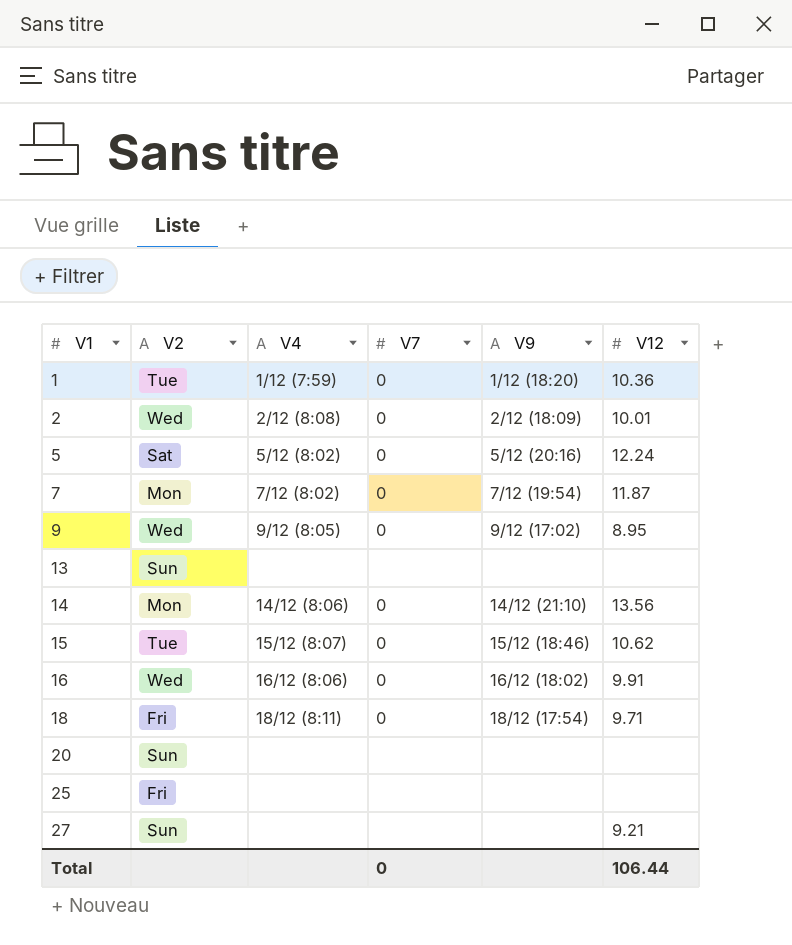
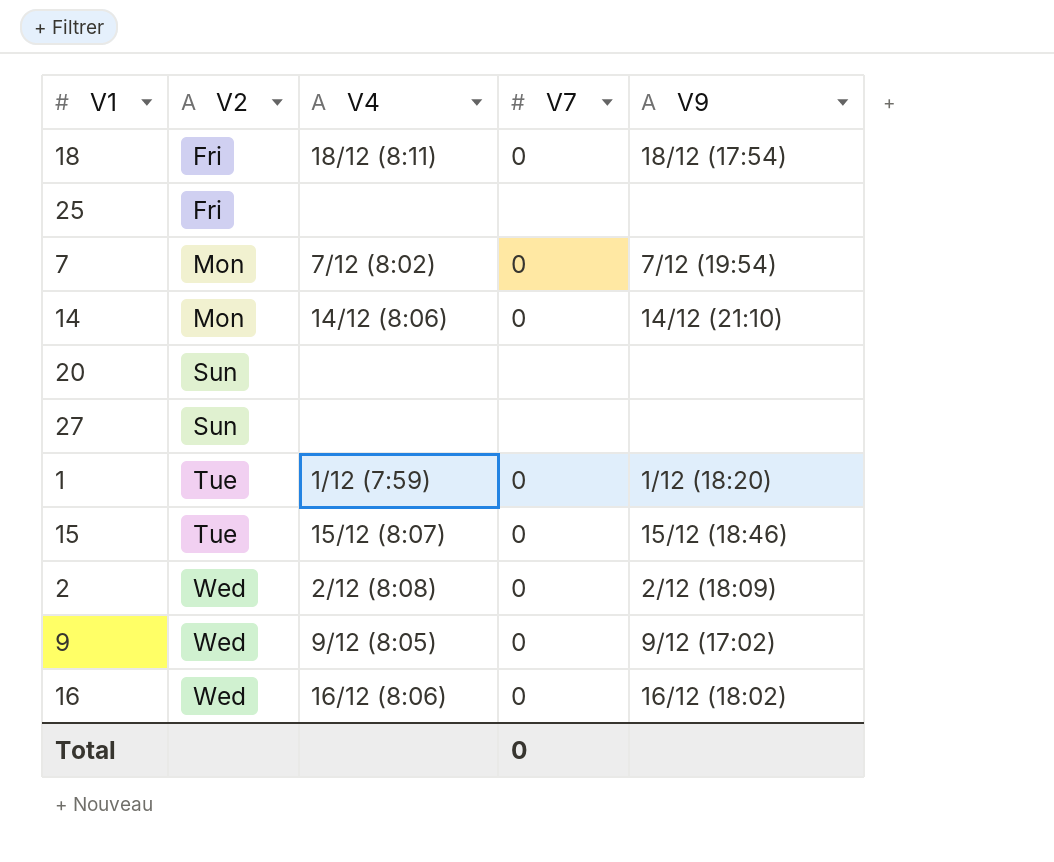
row order: V1 ascending -> V2 ascending
column V12 | position: 6 -> none
row 5: Sat | 5/12 (8:02) | 0 | 5/12 (20:16) | 12.24 -> none
row 13: Sun | none | none | none | none -> none

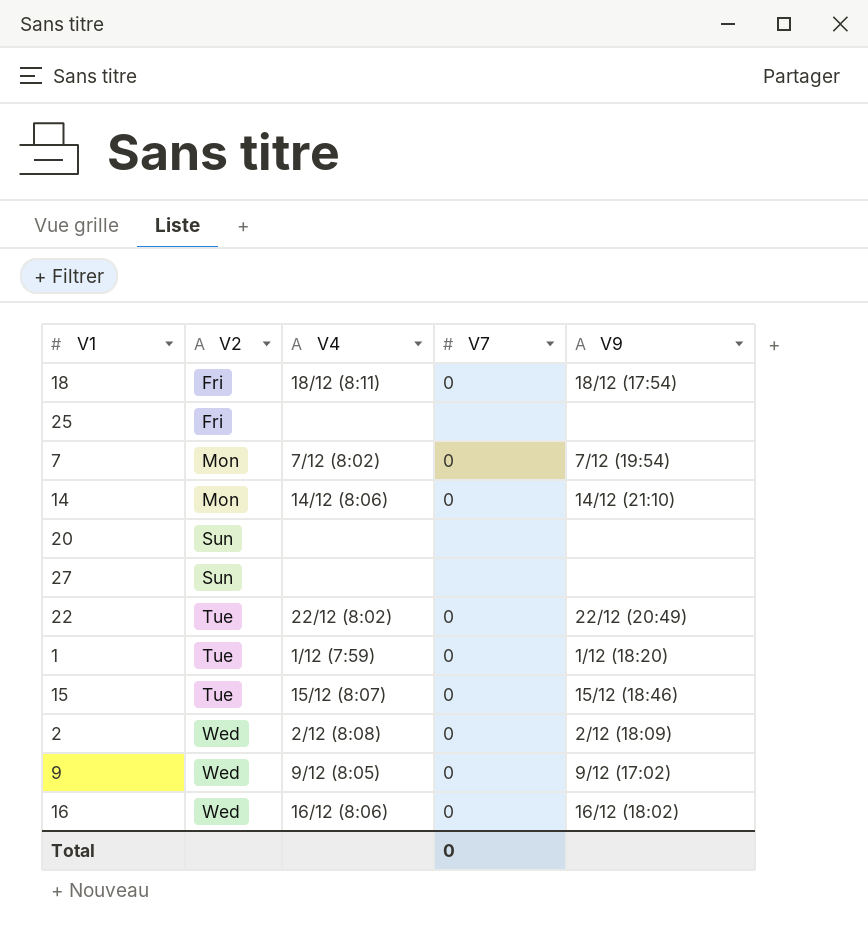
row 22: none -> Tue | 22/12 (8:02) | 0 | 22/12 (20:49)

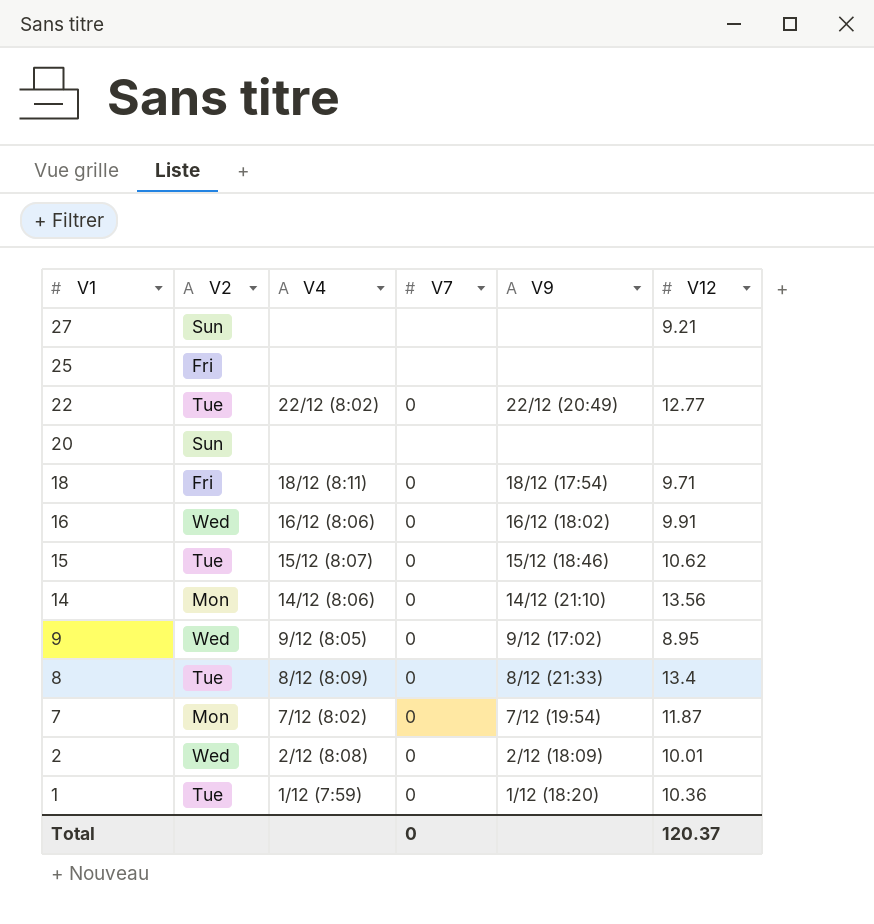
row order: V2 ascending -> V1 descending
column V12 | position: none -> 6
row 8: none -> Tue | 8/12 (8:09) | 0 | 8/12 (21:33) | 13.4

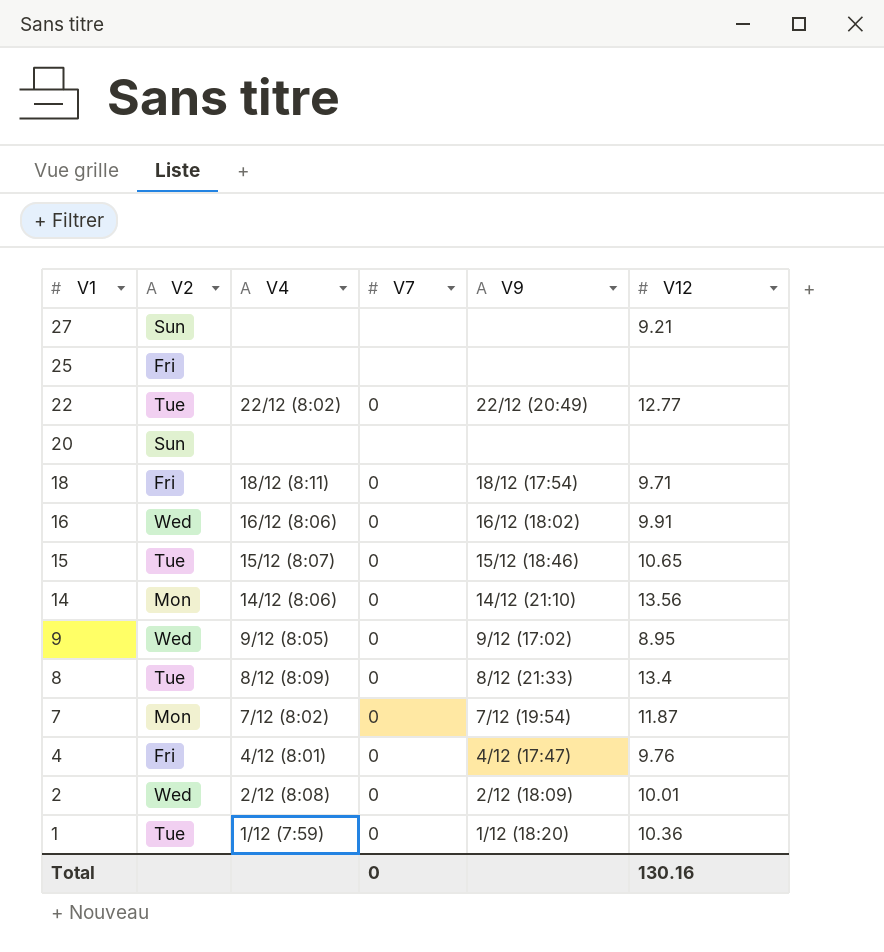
15 | V12: 10.62 -> 10.65
row 4: none -> Fri | 4/12 (8:01) | 0 | 4/12 (17:47) | 9.76
Total | V12: 120.37 -> 130.16

